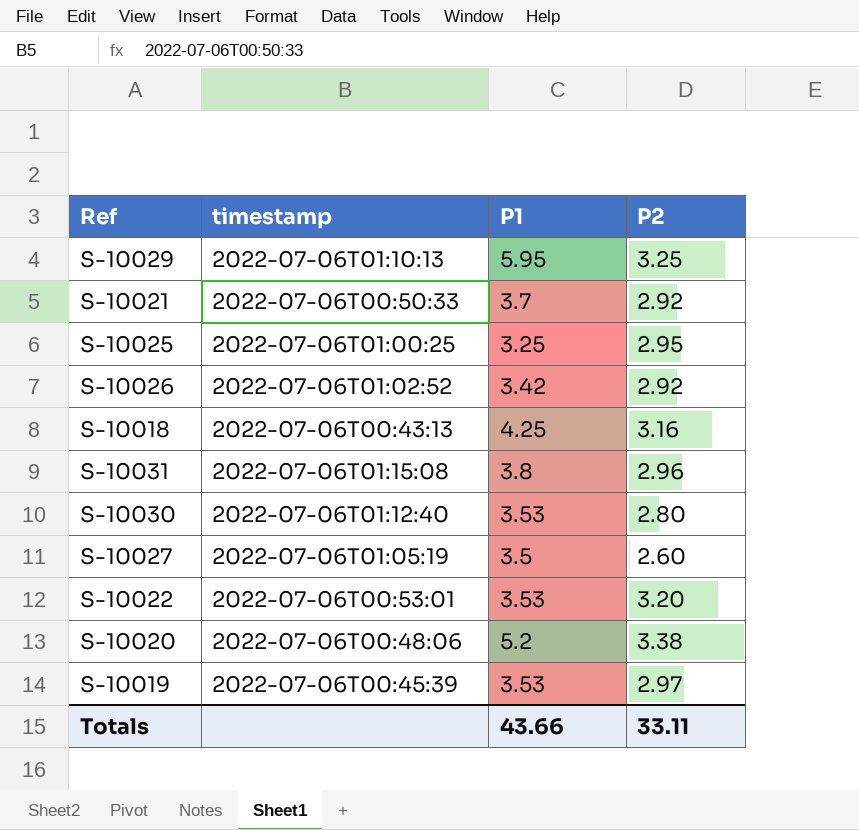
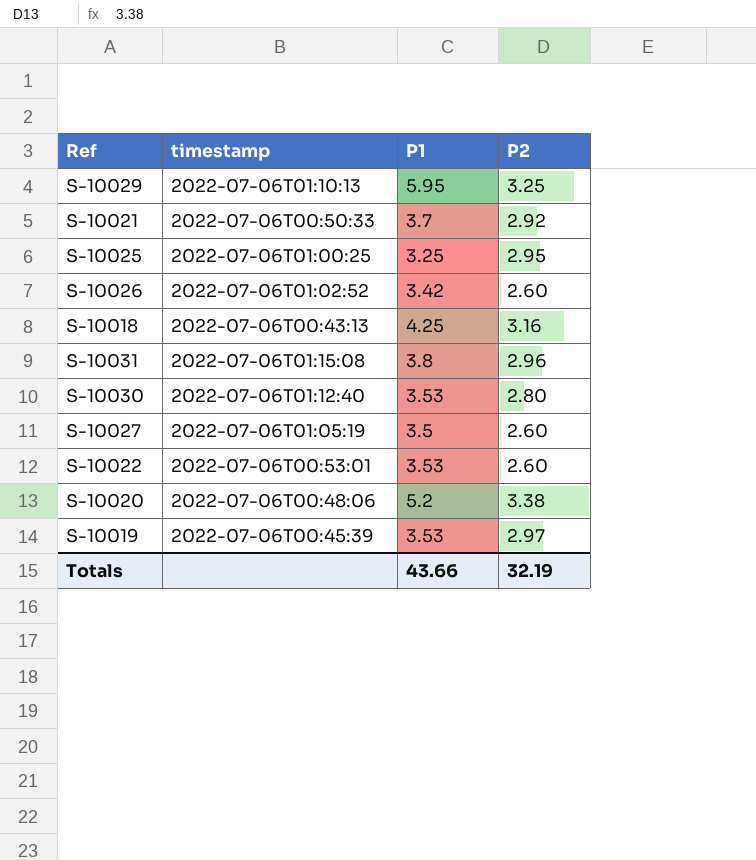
S-10026 | P2: 2.92 -> 2.60
S-10022 | P2: 3.20 -> 2.60
Totals | P2: 33.11 -> 32.19

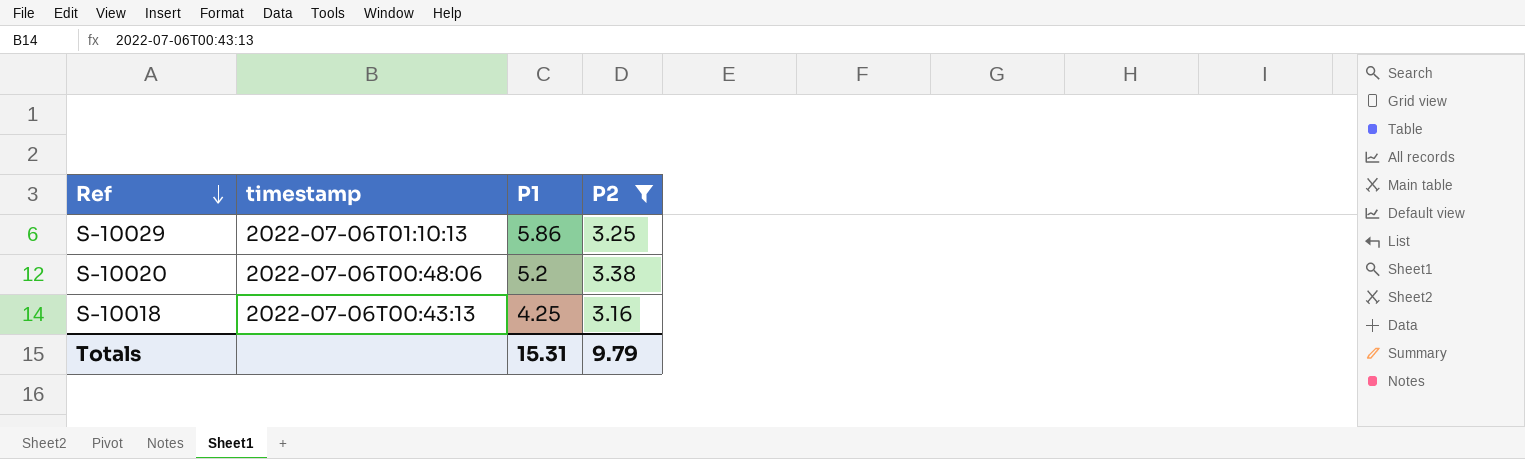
filter: none -> P2 >= 3.16
row order: none -> Ref descending
S-10029 | P1: 5.95 -> 5.86
Totals | P1: 43.66 -> 15.31
Totals | P2: 32.19 -> 9.79

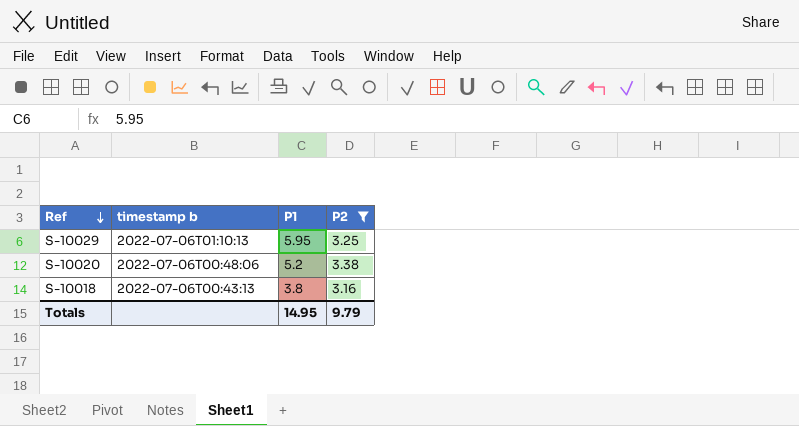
column name: timestamp -> timestamp b
S-10029 | P1: 5.86 -> 5.95
S-10018 | P1: 4.25 -> 3.8
Totals | P1: 15.31 -> 14.95

